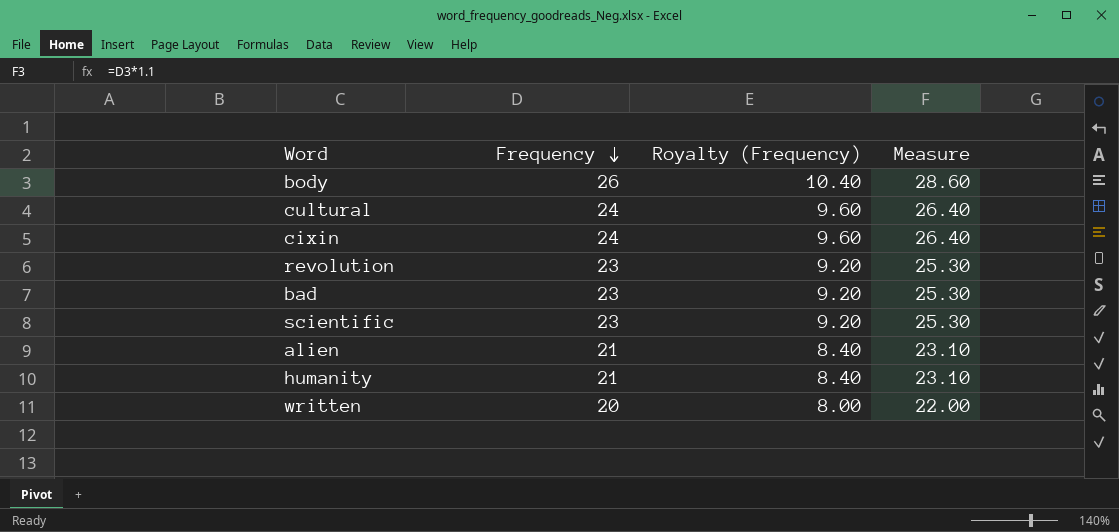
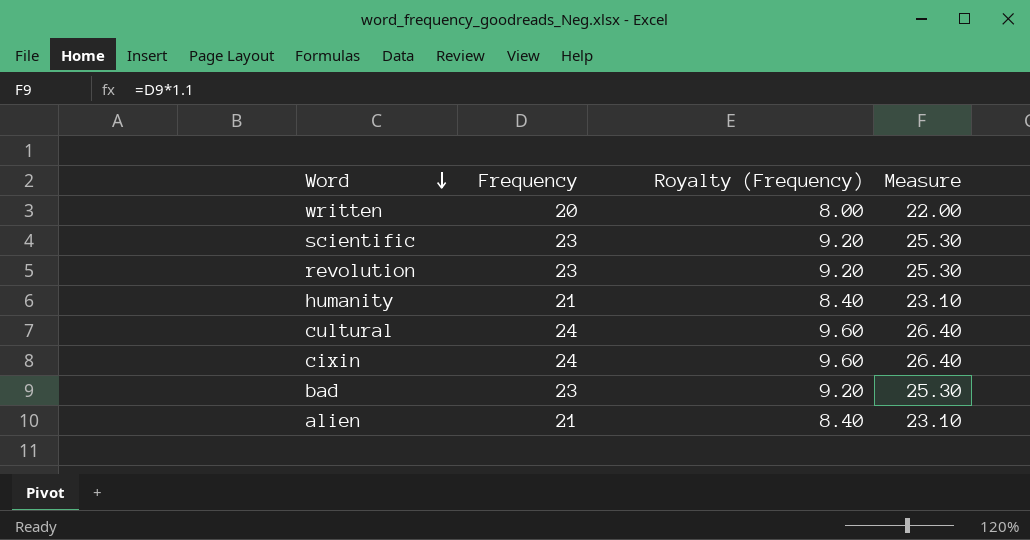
row order: Frequency descending -> Word descending
row body: 26 | 10.40 | 28.60 -> none

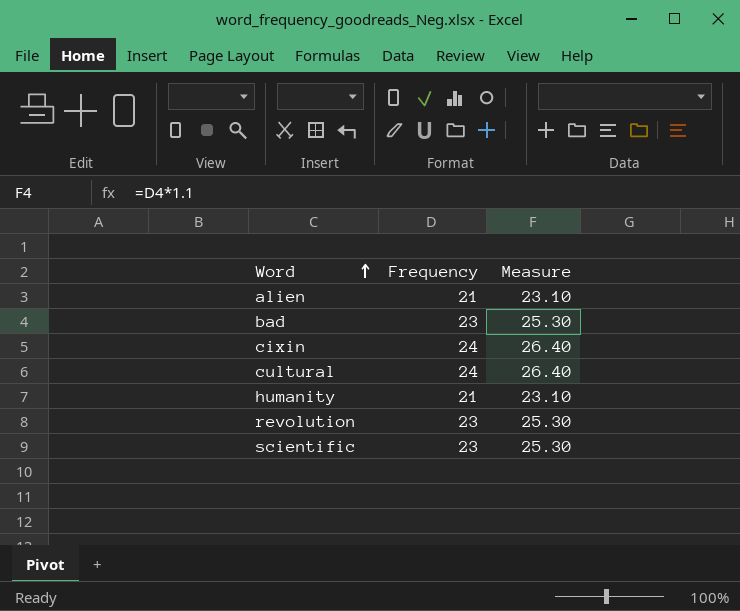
row order: Word descending -> Word ascending
column Royalty (Frequency) | formula: [Frequency] * 0.4 -> none
row written: 20 | 8.00 | 22.00 -> none

